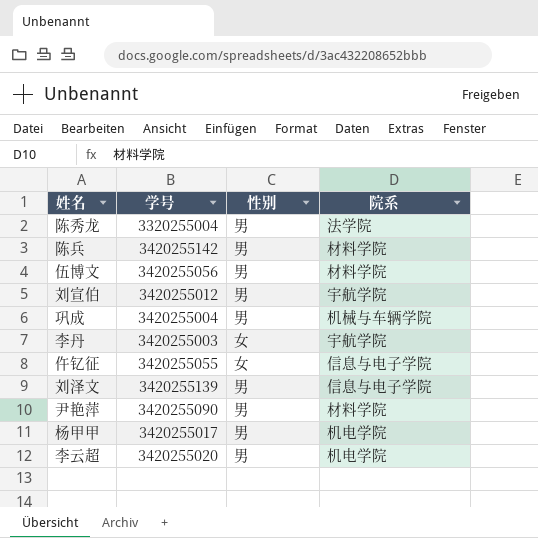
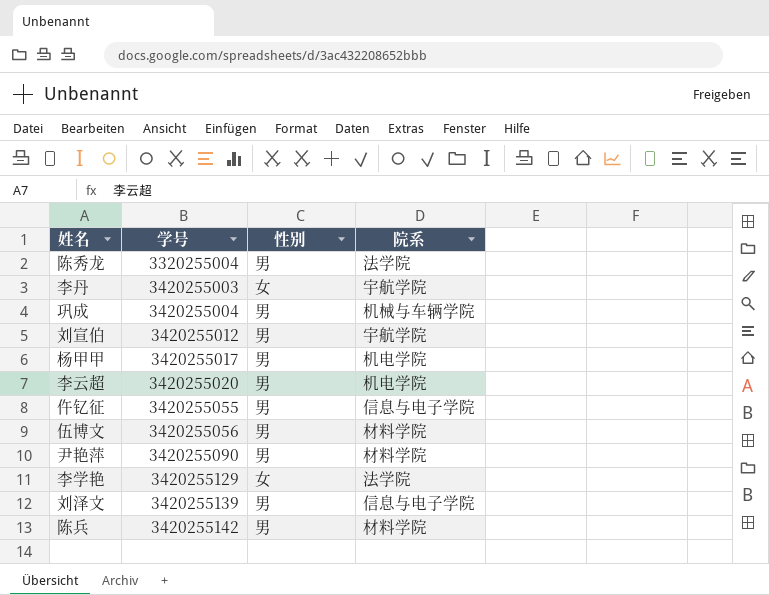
row order: none -> 学号 ascending
仵钇征 | 性别: 女 -> 男
row 李学艳: none -> 3420255129 | 女 | 法学院

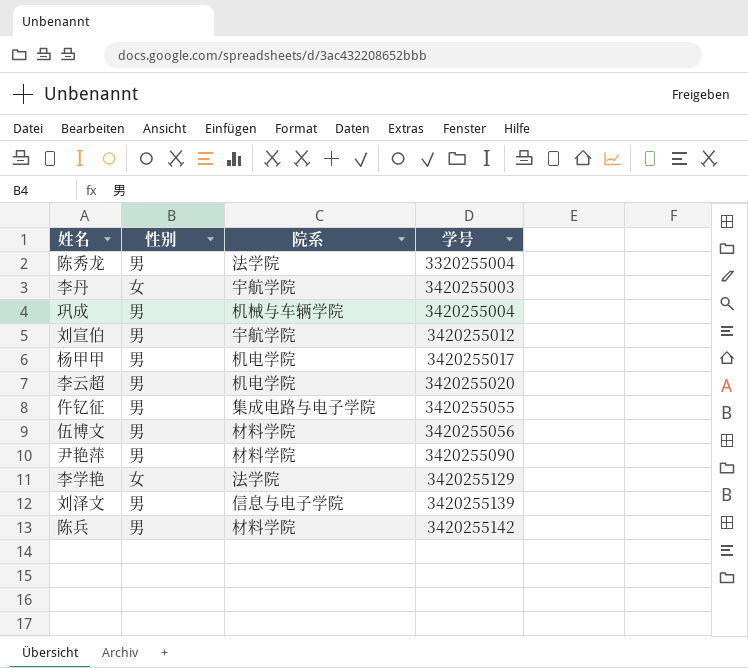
column 学号 | position: 2 -> 4
仵钇征 | 院系: 信息与电子学院 -> 集成电路与电子学院

